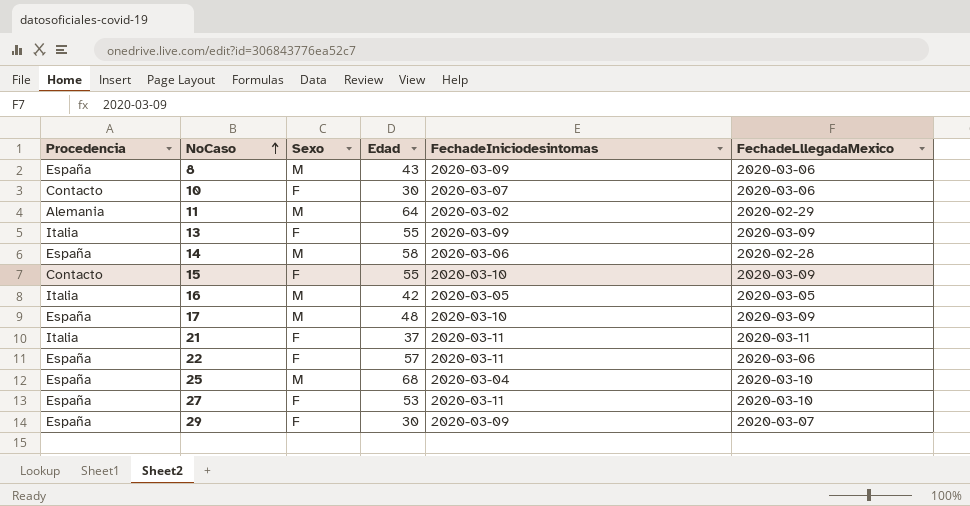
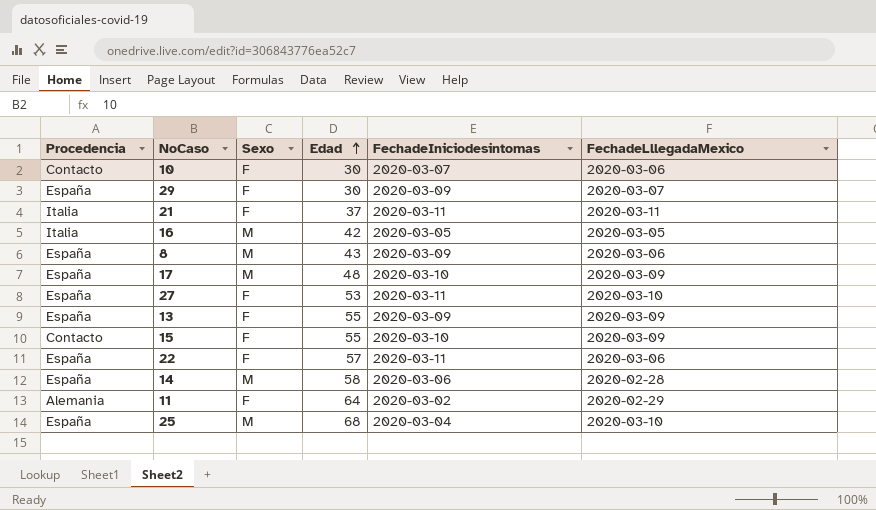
row order: NoCaso ascending -> Edad ascending
13 | Procedencia: Italia -> España
11 | Sexo: M -> F

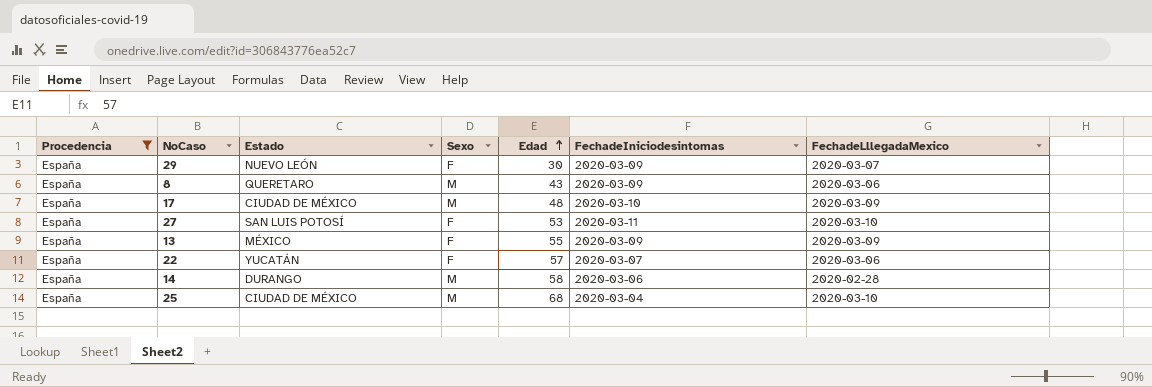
filter: none -> Procedencia = España
column Estado | position: none -> 3
22 | FechadeIniciodesintomas: 2020-03-11 -> 2020-03-07

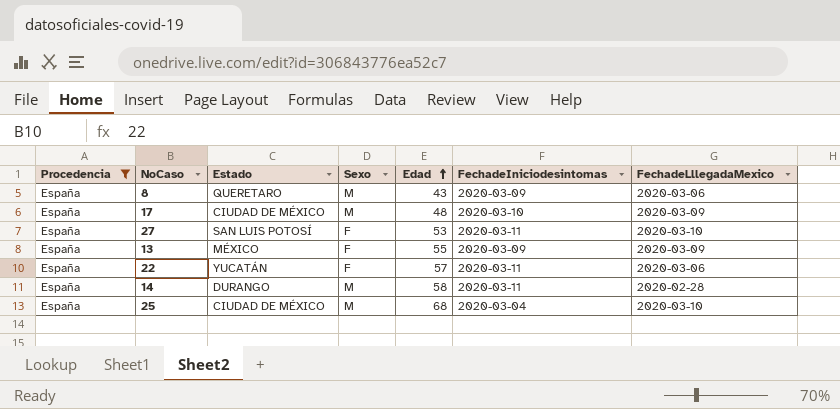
row 29: España | NUEVO LEÓN | F | 30 | 2020-03-09 | 2020-03-07 -> none
22 | FechadeIniciodesintomas: 2020-03-07 -> 2020-03-11
14 | FechadeIniciodesintomas: 2020-03-06 -> 2020-03-11

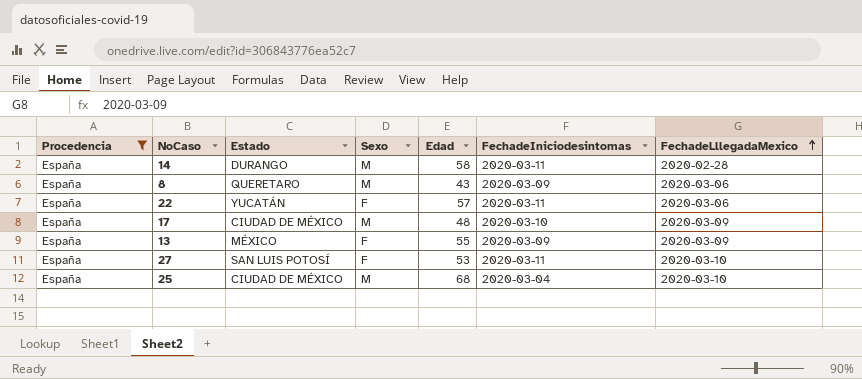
row order: Edad ascending -> FechadeLllegadaMexico ascending

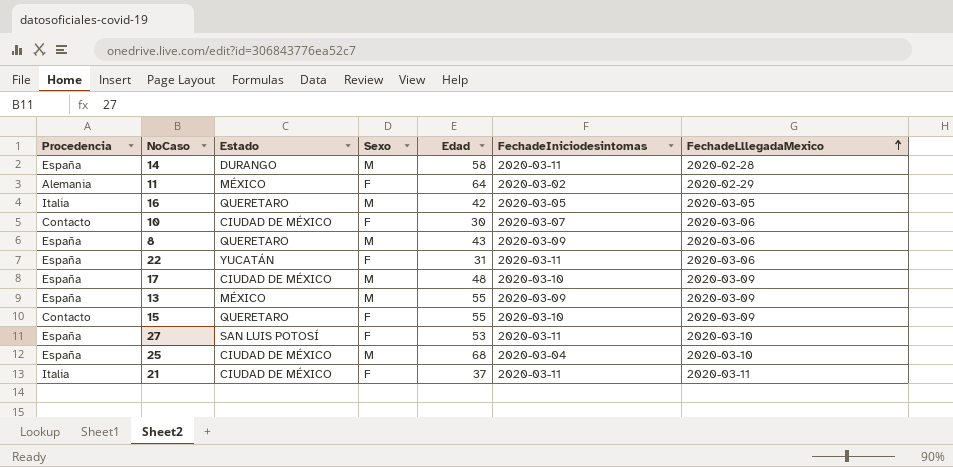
filter: Procedencia = España -> none
22 | Edad: 57 -> 31
13 | Sexo: F -> M

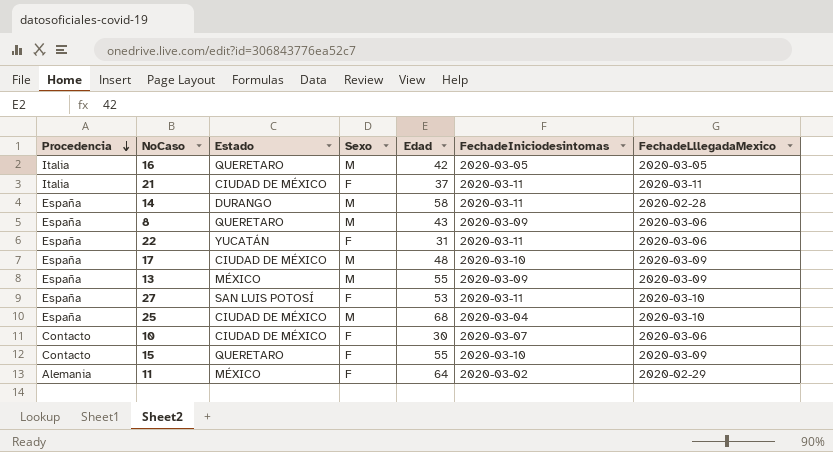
row order: FechadeLllegadaMexico ascending -> Procedencia descending

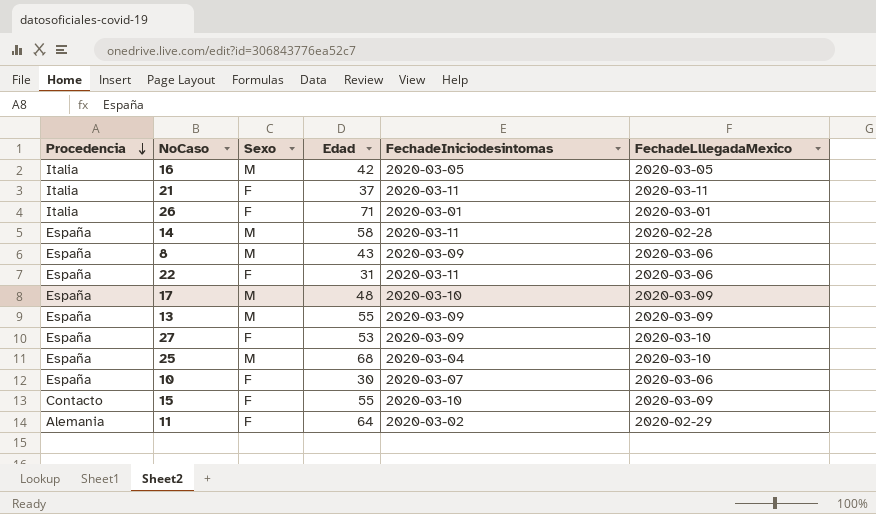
column Estado | position: 3 -> none
row 26: none -> Italia | F | 71 | 2020-03-01 | 2020-03-01
27 | FechadeIniciodesintomas: 2020-03-11 -> 2020-03-09
10 | Procedencia: Contacto -> España

